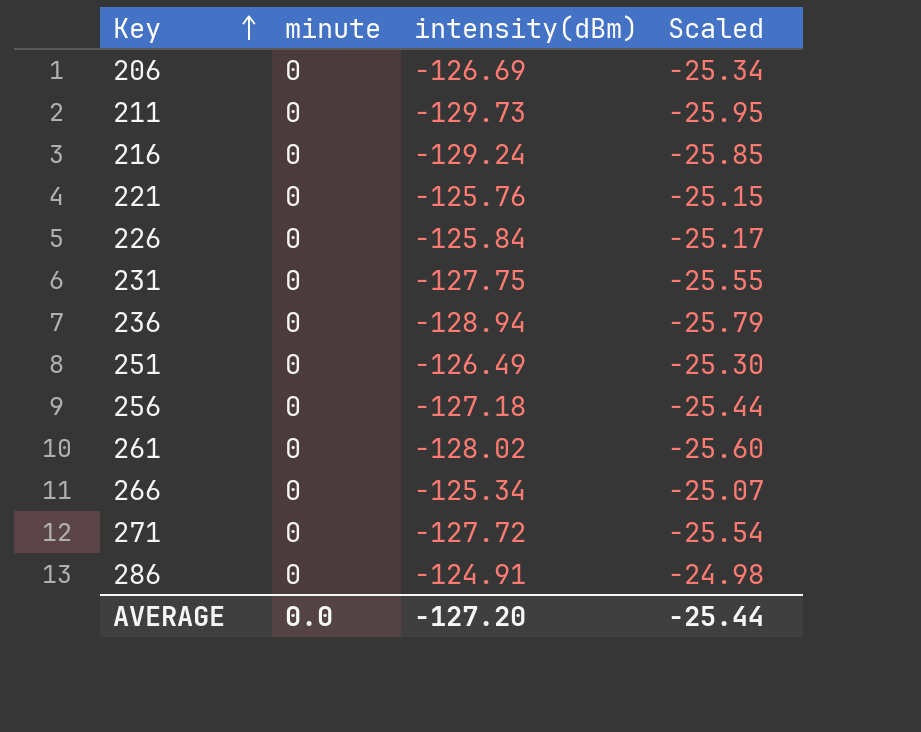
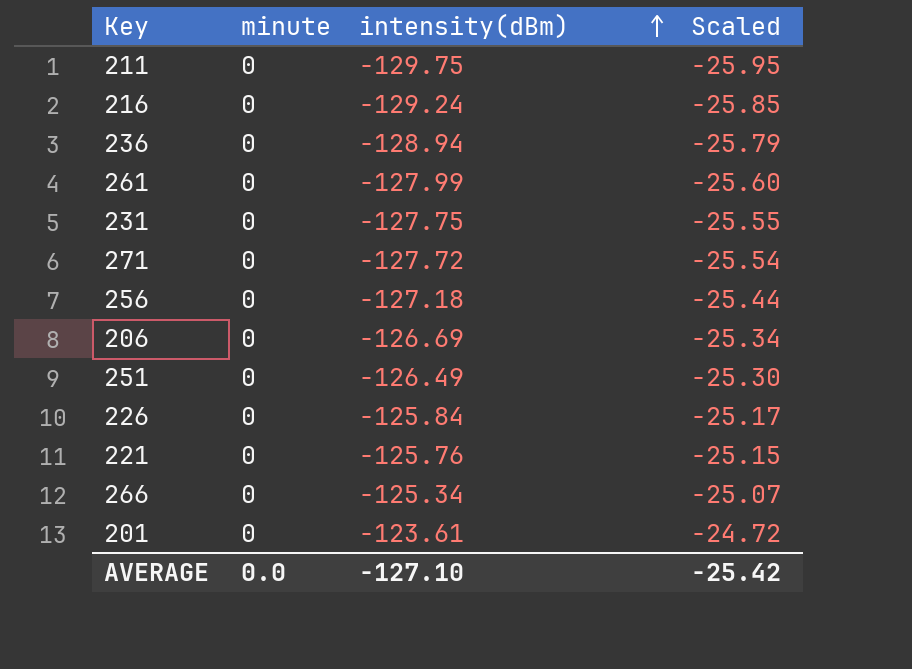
row order: Key ascending -> intensity(dBm) ascending
row 286: 0 | -124.91 | -24.98 -> none
211 | intensity(dBm): -129.73 -> -129.75
261 | intensity(dBm): -128.02 -> -127.99
row 201: none -> 0 | -123.61 | -24.72
AVERAGE | intensity(dBm): -127.20 -> -127.10
AVERAGE | Scaled: -25.44 -> -25.42

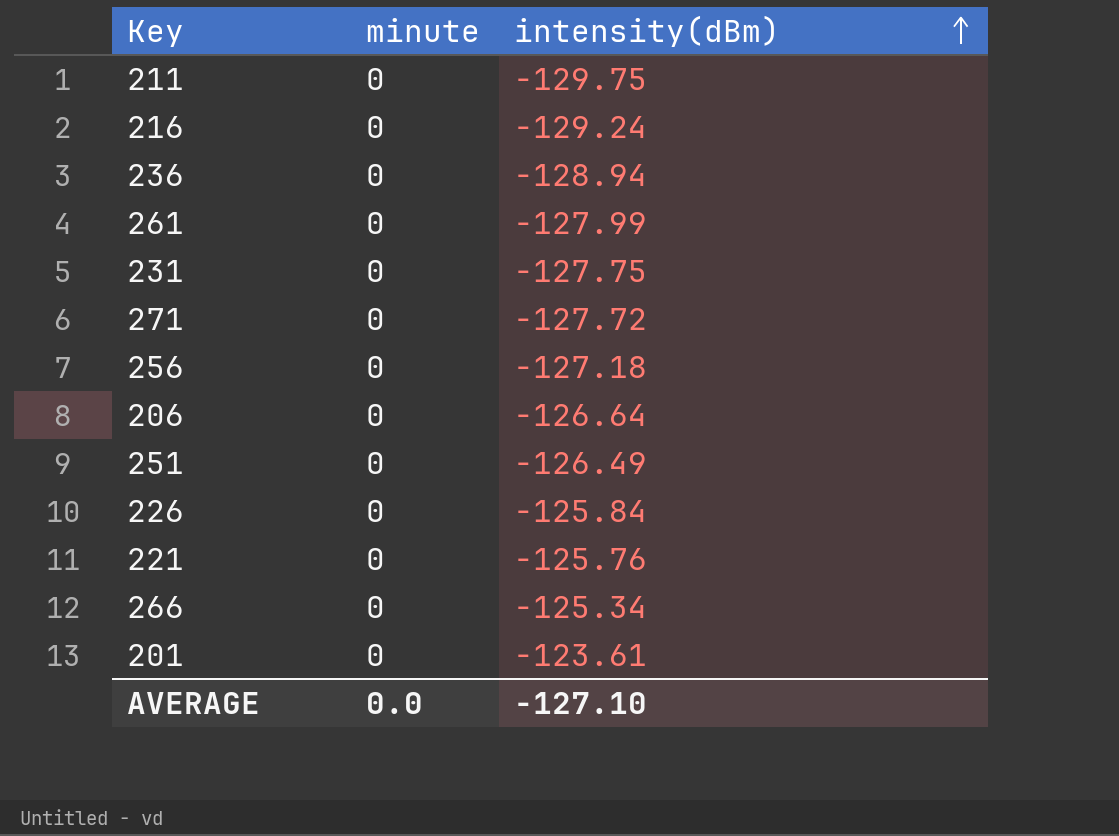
column Scaled | formula: [intensity(dBm)] * 0.2 -> none
206 | intensity(dBm): -126.69 -> -126.64

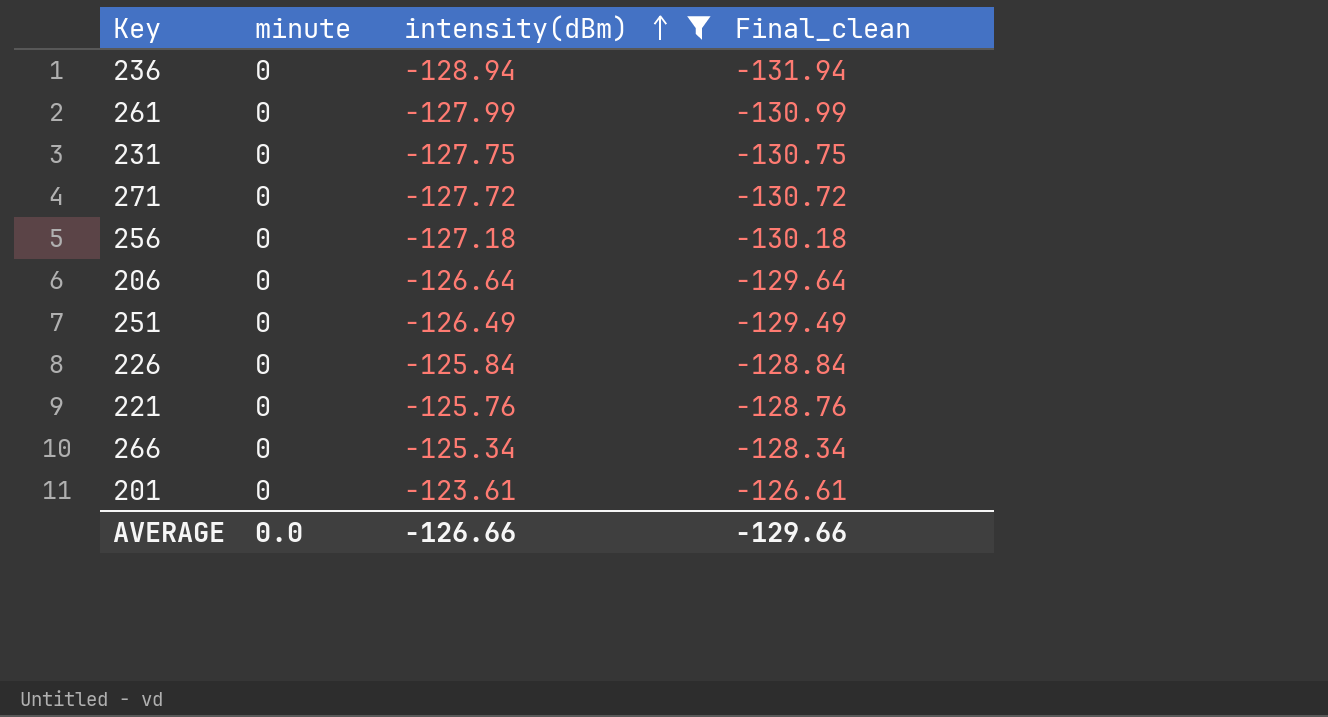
filter: none -> intensity(dBm) >= -128.94
column Final_clean | formula: none -> [intensity(dBm)] - 3
AVERAGE | intensity(dBm): -127.10 -> -126.66

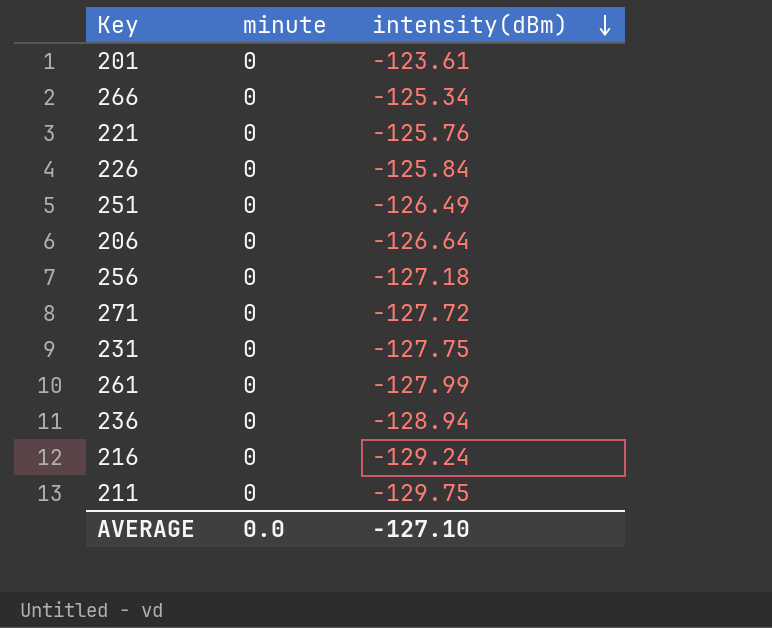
filter: intensity(dBm) >= -128.94 -> none
row order: intensity(dBm) ascending -> intensity(dBm) descending
column Final_clean | formula: [intensity(dBm)] - 3 -> none
AVERAGE | intensity(dBm): -126.66 -> -127.10

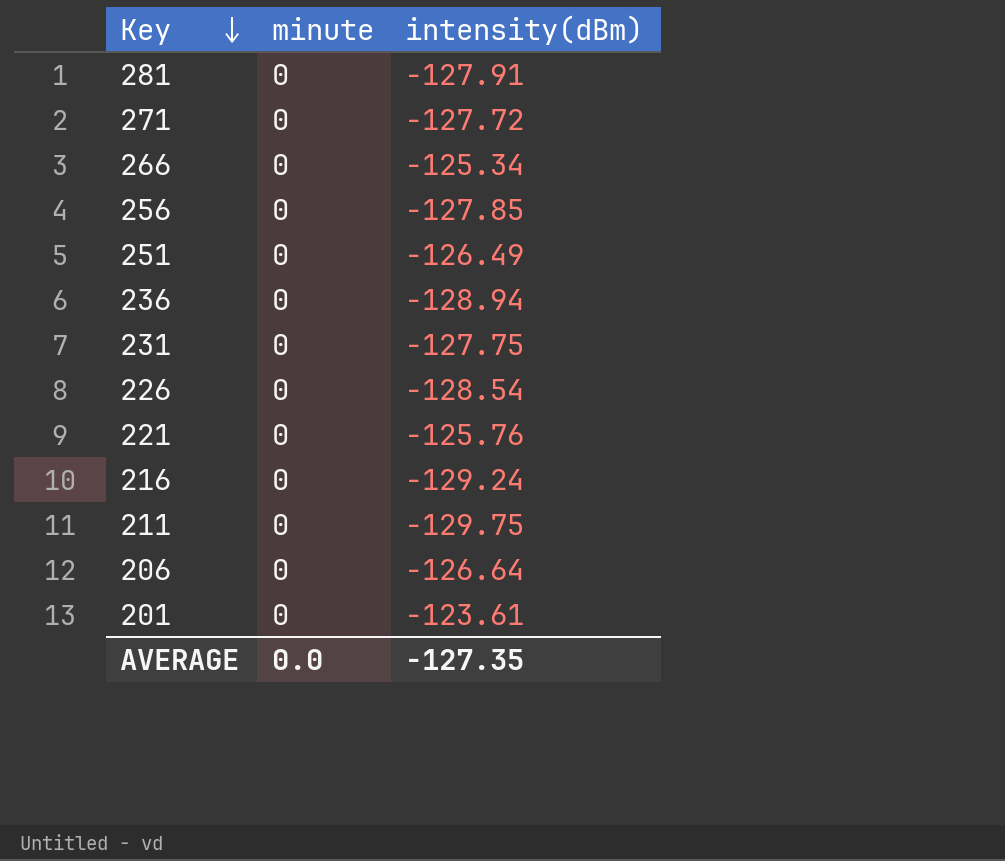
row order: intensity(dBm) descending -> Key descending
row 261: 0 | -127.99 -> none
row 281: none -> 0 | -127.91
256 | intensity(dBm): -127.18 -> -127.85
226 | intensity(dBm): -125.84 -> -128.54
AVERAGE | intensity(dBm): -127.10 -> -127.35

